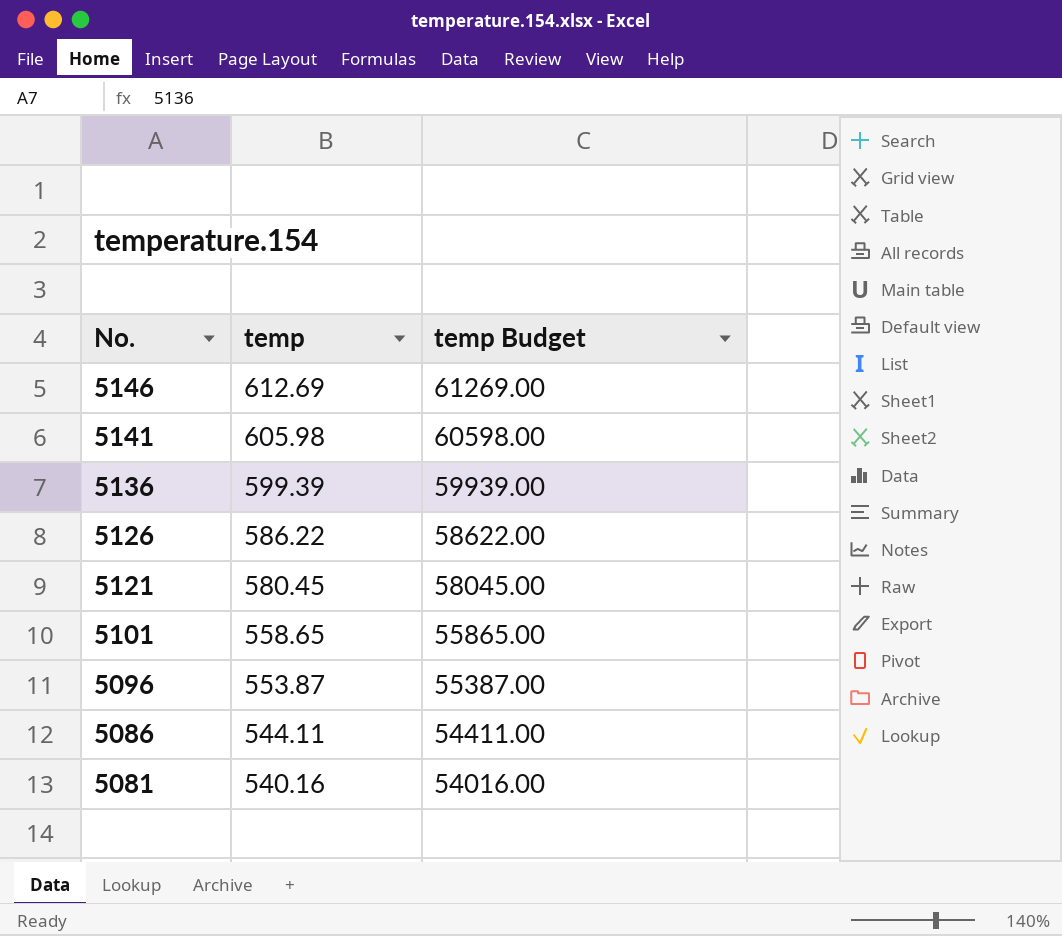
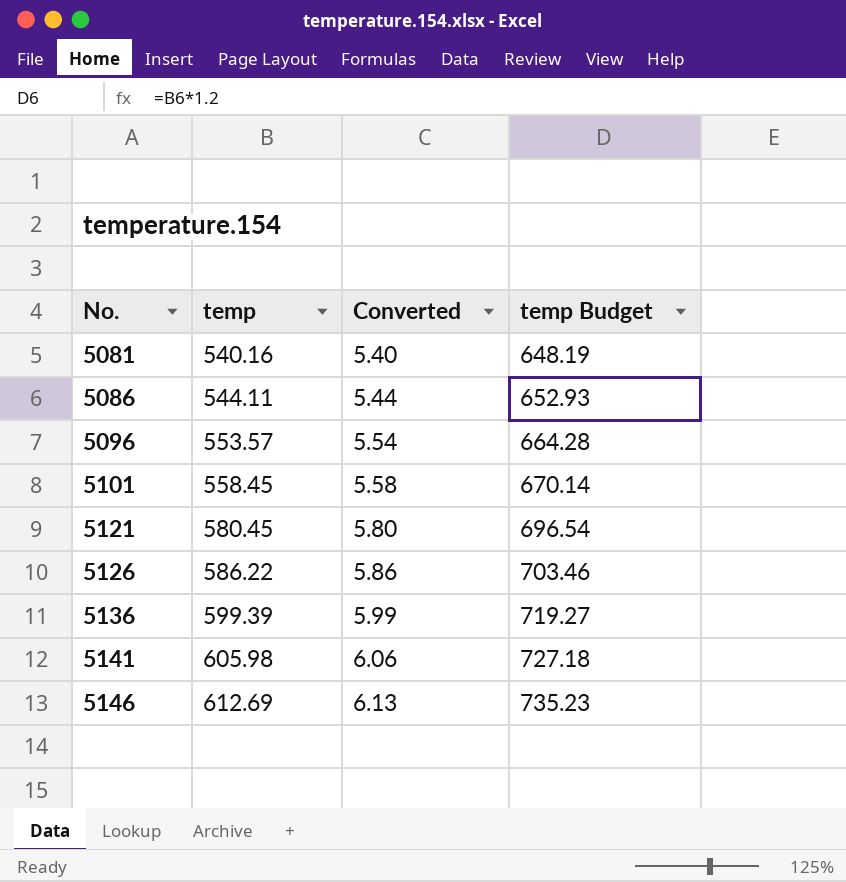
row order: No. descending -> No. ascending
column Converted | formula: none -> [temp] * 0.01
column temp Budget | formula: [temp] * 100 -> [temp] * 1.2
5096 | temp: 553.87 -> 553.57
5101 | temp: 558.65 -> 558.45

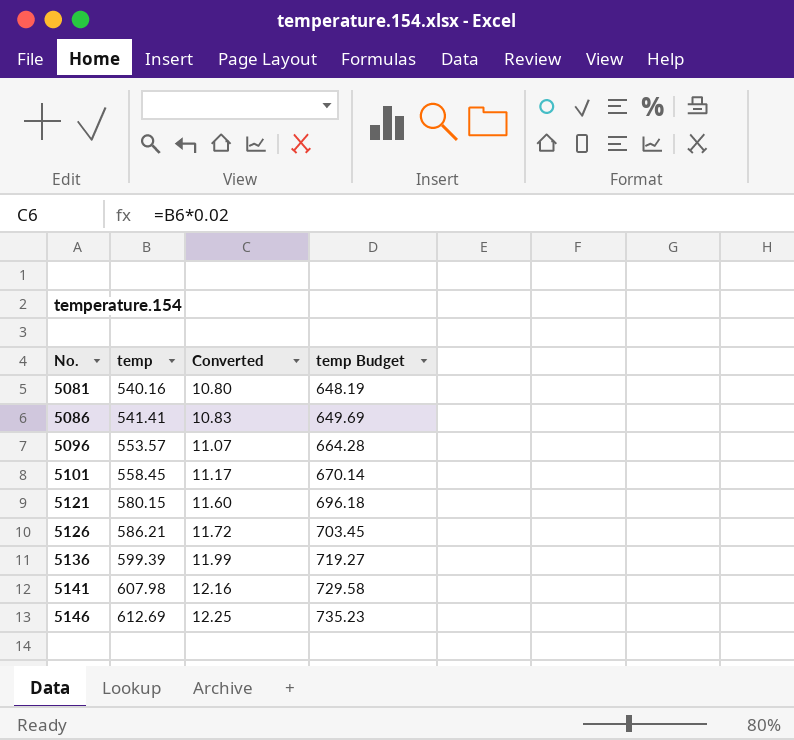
column Converted | formula: [temp] * 0.01 -> [temp] * 0.02
5086 | temp: 544.11 -> 541.41
5086 | temp Budget: 652.93 -> 649.69
5121 | temp: 580.45 -> 580.15
5121 | temp Budget: 696.54 -> 696.18
5126 | temp: 586.22 -> 586.21
5126 | temp Budget: 703.46 -> 703.45
5141 | temp: 605.98 -> 607.98
5141 | temp Budget: 727.18 -> 729.58

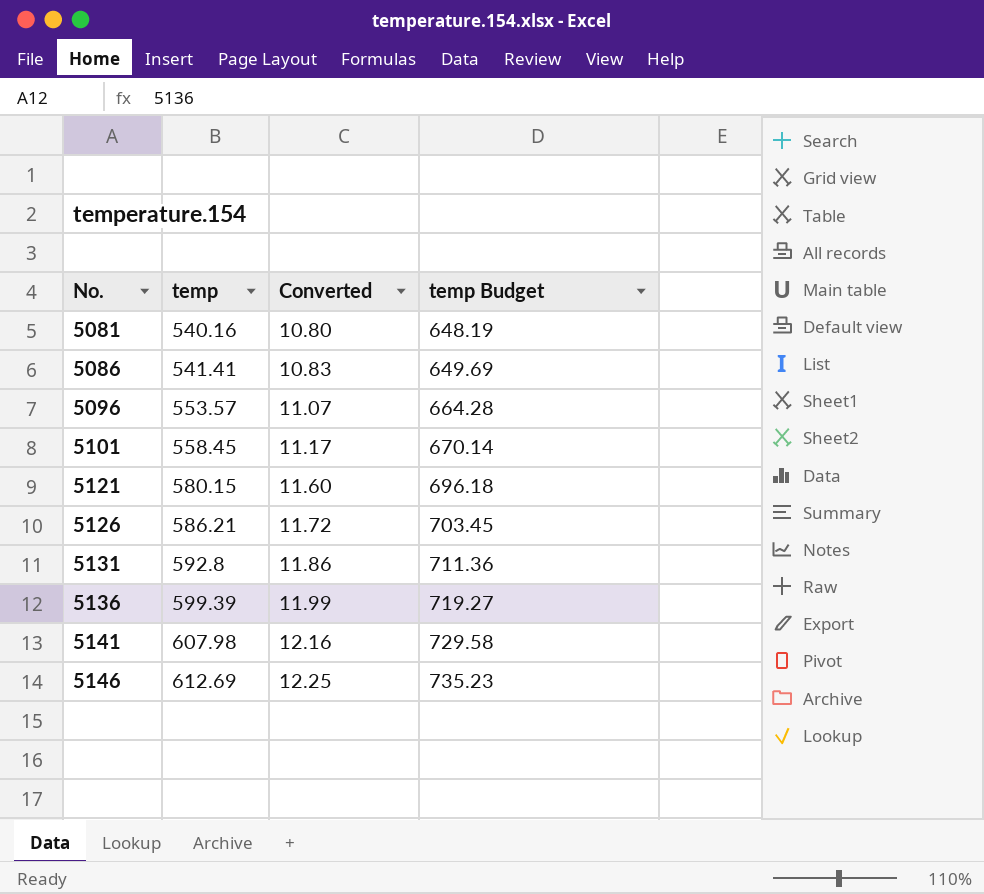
row 5131: none -> 592.8 | 11.86 | 711.36

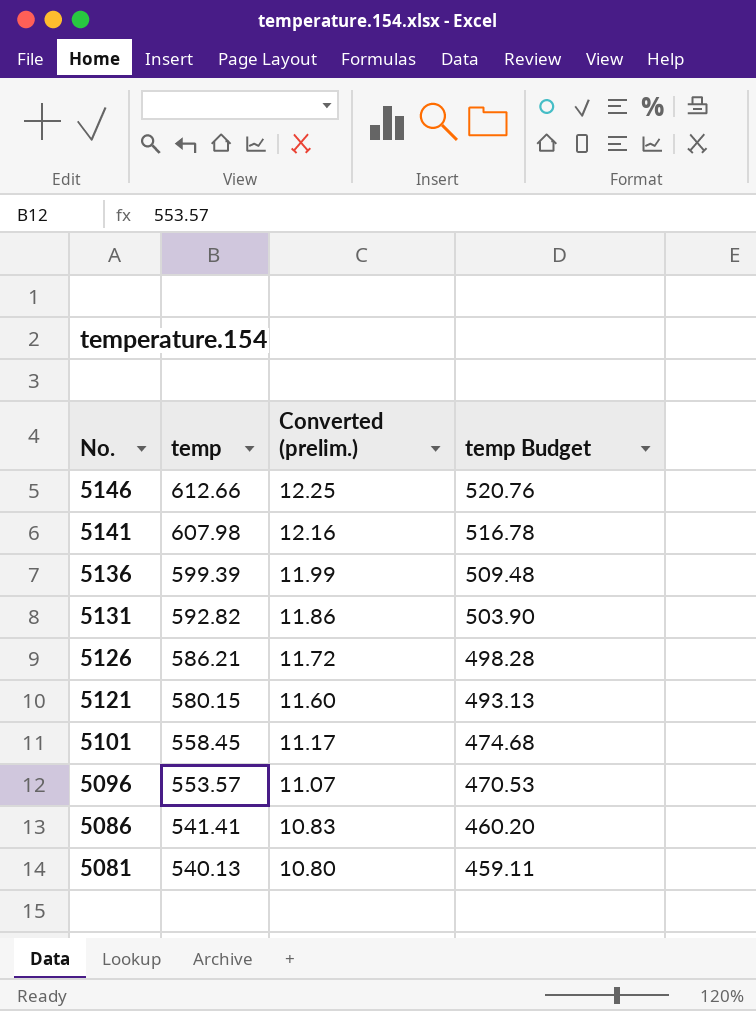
row order: No. ascending -> No. descending
column name: Converted -> Converted (prelim.)
column temp Budget | formula: [temp] * 1.2 -> [temp] * 0.85
5146 | temp: 612.69 -> 612.66
5131 | temp: 592.8 -> 592.82
5081 | temp: 540.16 -> 540.13

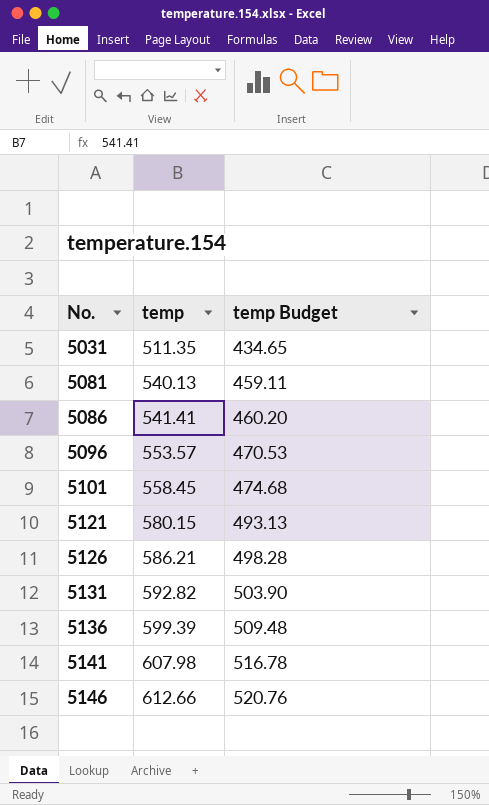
row order: No. descending -> No. ascending
column Converted (prelim.) | formula: [temp] * 0.02 -> none
row 5031: none -> 511.35 | 434.65

